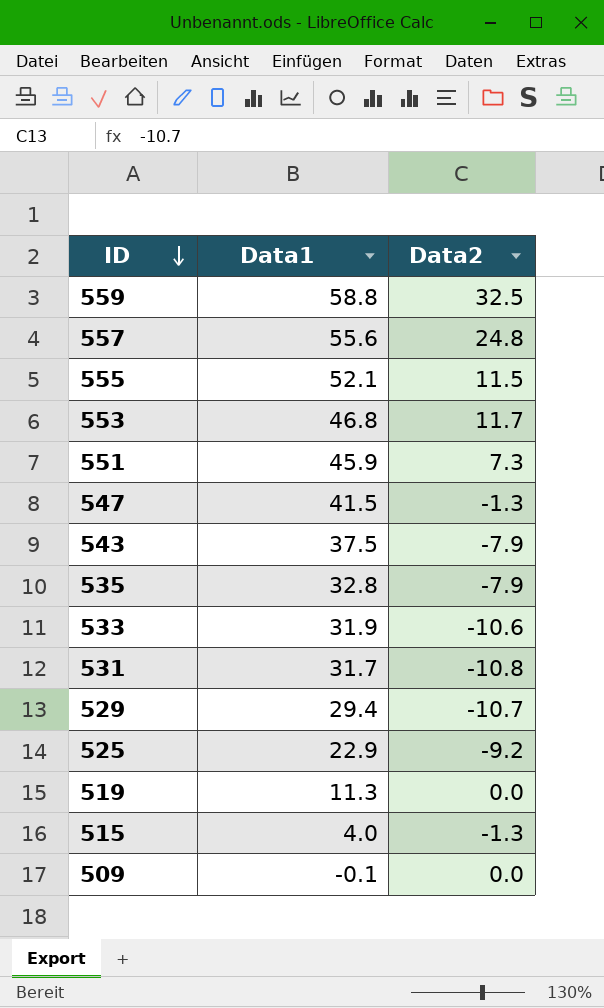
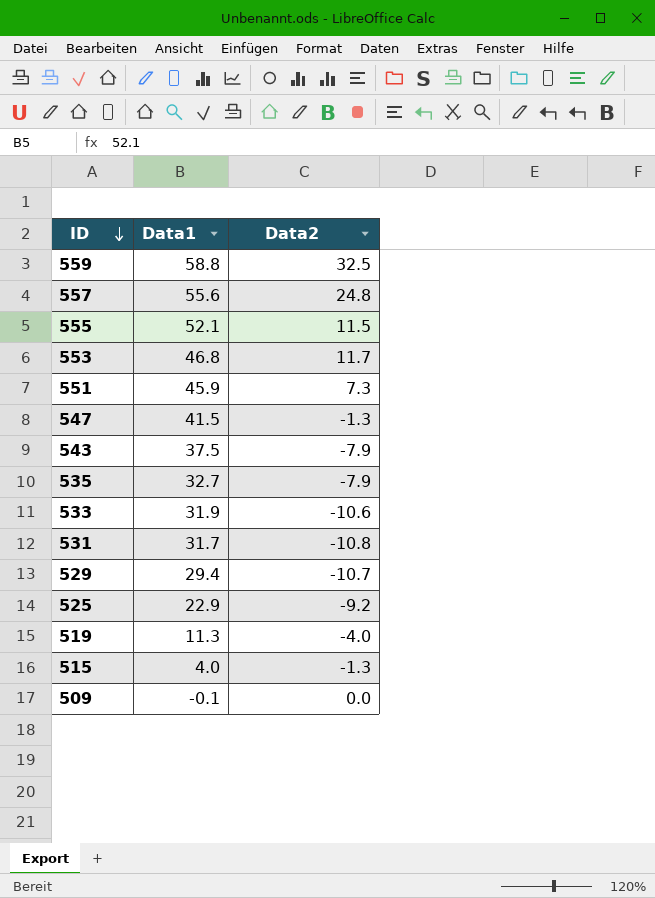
535 | Data1: 32.8 -> 32.7
519 | Data2: 0.0 -> -4.0

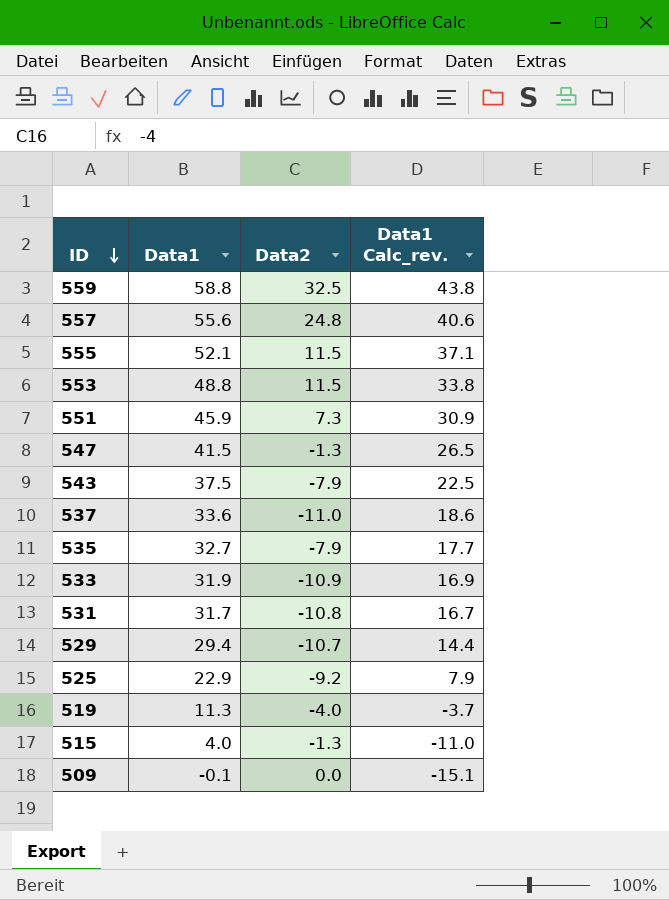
column Data1 Calc_rev. | formula: none -> [Data1] - 15
553 | Data1: 46.8 -> 48.8
553 | Data2: 11.7 -> 11.5
row 537: none -> 33.6 | -11.0 | 18.6
533 | Data2: -10.6 -> -10.9

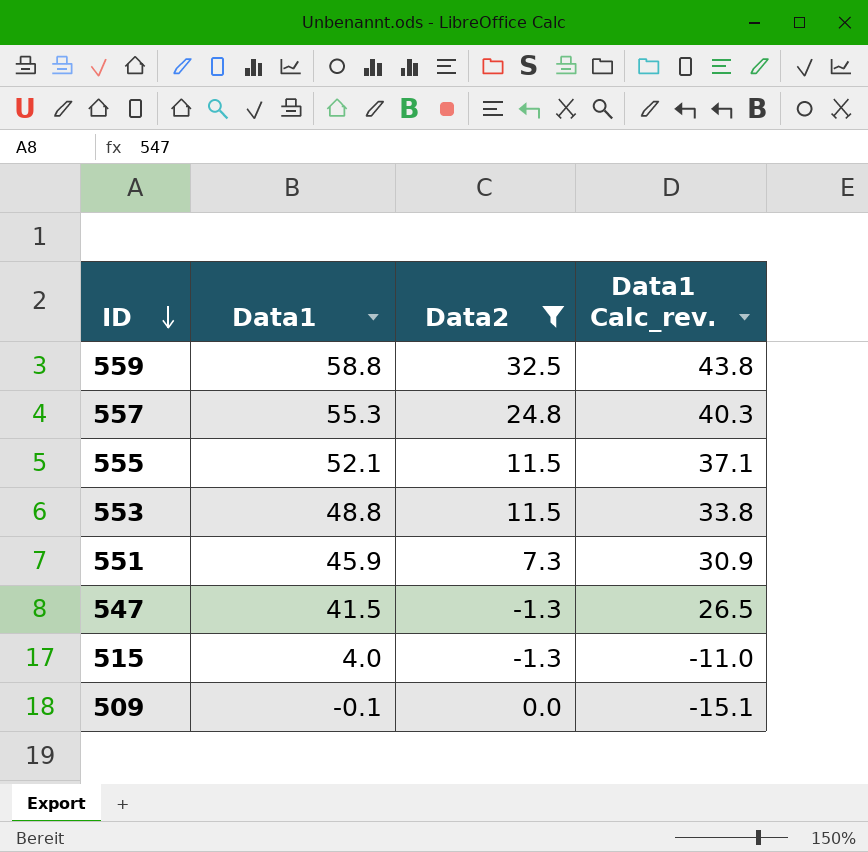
filter: none -> Data2 >= -1.3
557 | Data1: 55.6 -> 55.3
557 | Data1 Calc_rev.: 40.6 -> 40.3

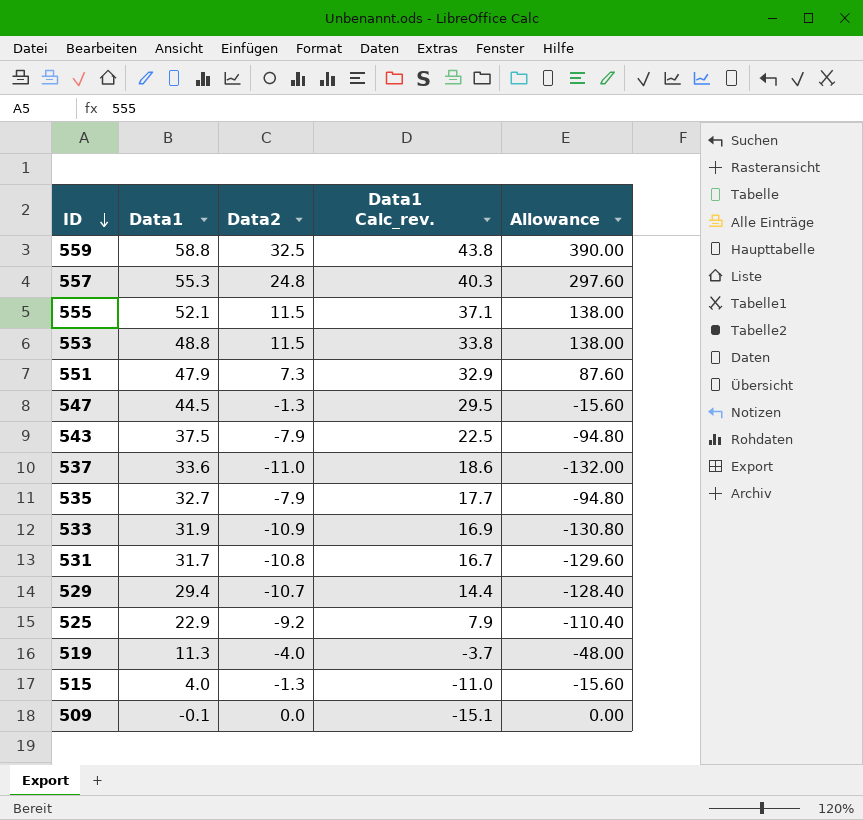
filter: Data2 >= -1.3 -> none
column Allowance | formula: none -> [Data2] * 12
551 | Data1: 45.9 -> 47.9
551 | Data1 Calc_rev.: 30.9 -> 32.9
547 | Data1: 41.5 -> 44.5
547 | Data1 Calc_rev.: 26.5 -> 29.5

